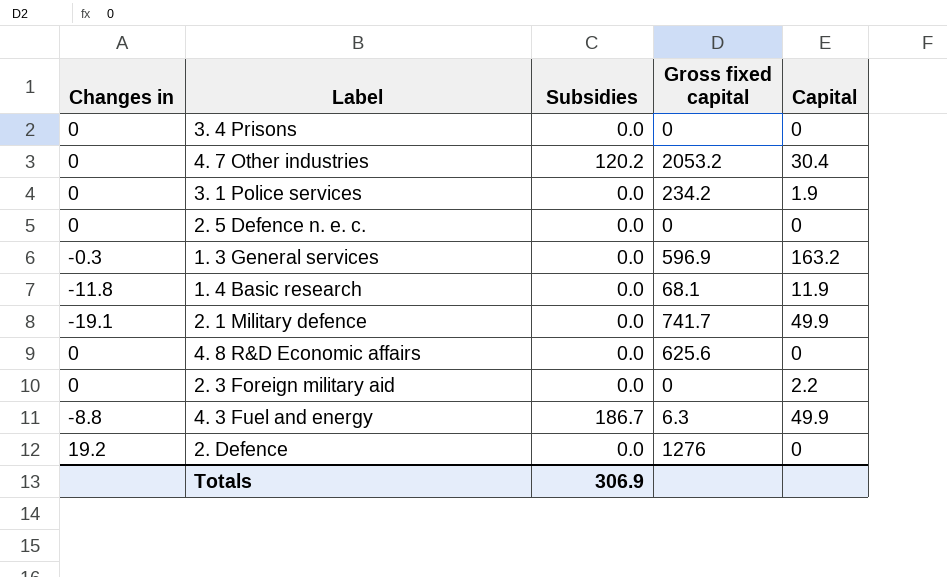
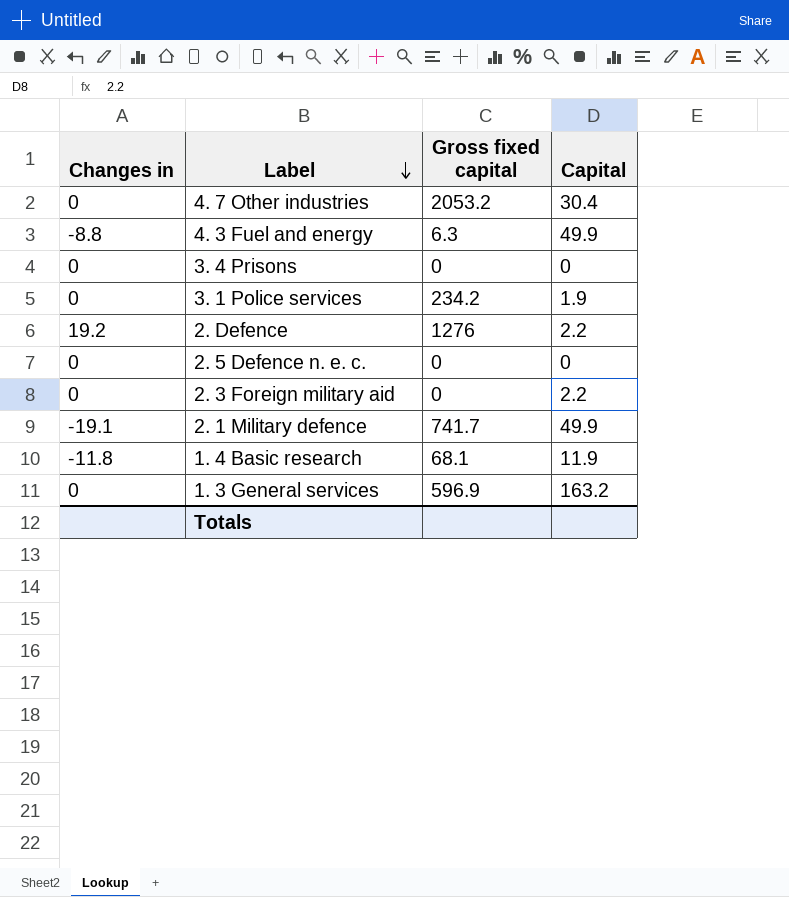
row order: none -> Label descending
column Subsidies | position: 3 -> none
row 4. 8 R&D Economic affairs: 0 | 0.0 | 625.6 | 0 -> none
2. Defence | Capital: 0 -> 2.2
1. 3 General services | Changes in: -0.3 -> 0

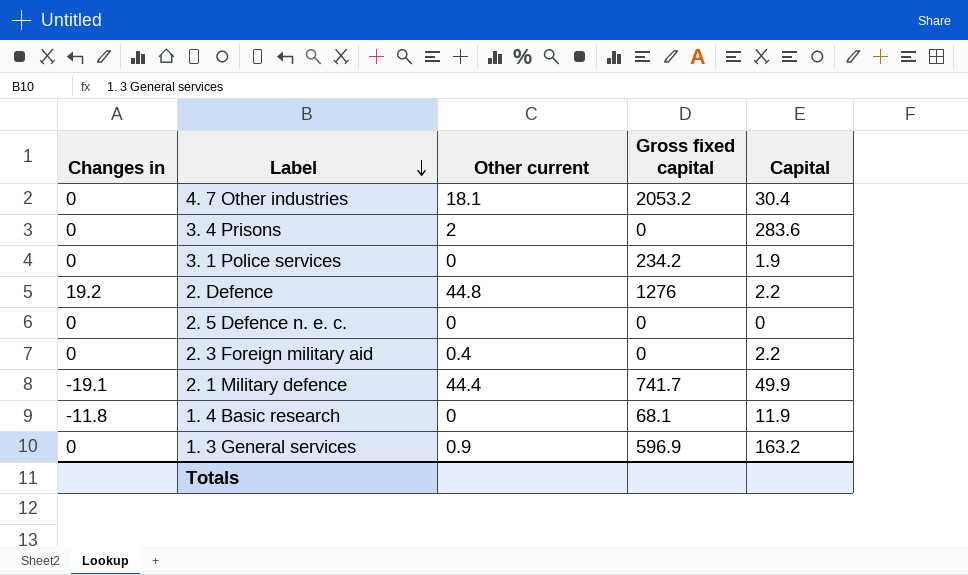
column Other current | position: none -> 3
row 4. 3 Fuel and energy: -8.8 | 6.3 | 49.9 -> none
3. 4 Prisons | Capital: 0 -> 283.6

